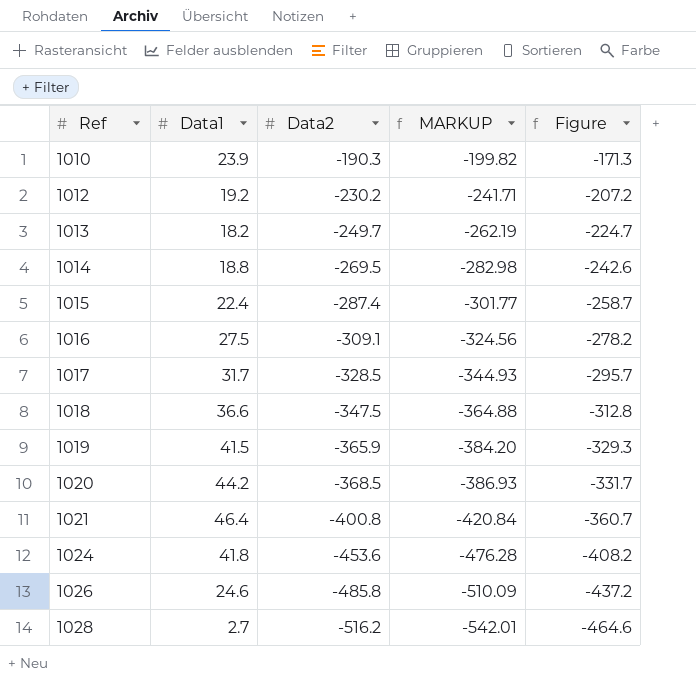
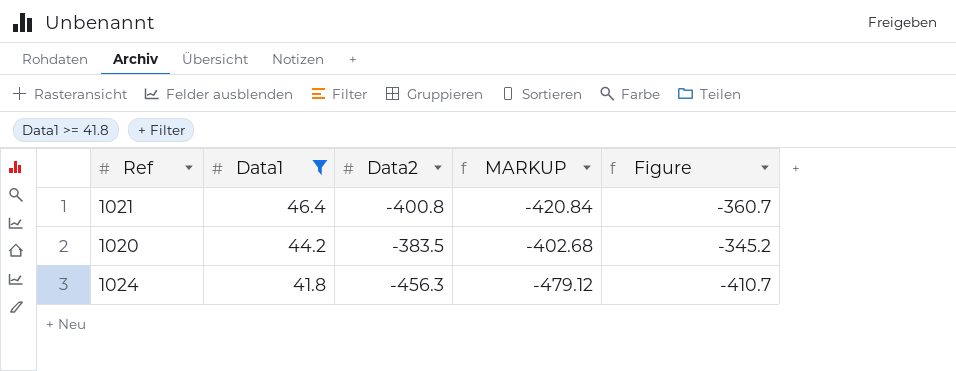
filter: none -> Data1 >= 41.8
row order: Ref ascending -> Data1 descending
1020 | Data2: -368.5 -> -383.5
1020 | MARKUP: -386.93 -> -402.68
1020 | Figure: -331.7 -> -345.2
1024 | Data2: -453.6 -> -456.3
1024 | MARKUP: -476.28 -> -479.12
1024 | Figure: -408.2 -> -410.7

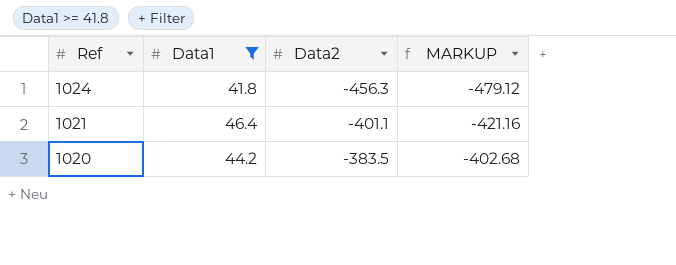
row order: Data1 descending -> Ref descending
column Figure | formula: [Data2] * 0.9 -> none
1021 | Data2: -400.8 -> -401.1
1021 | MARKUP: -420.84 -> -421.16

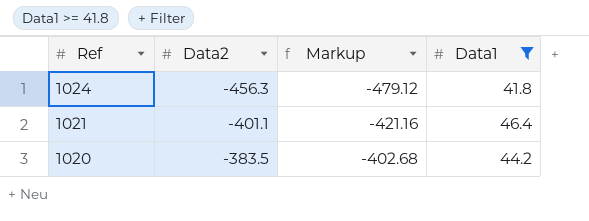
column name: MARKUP -> Markup
column Data1 | position: 2 -> 4

